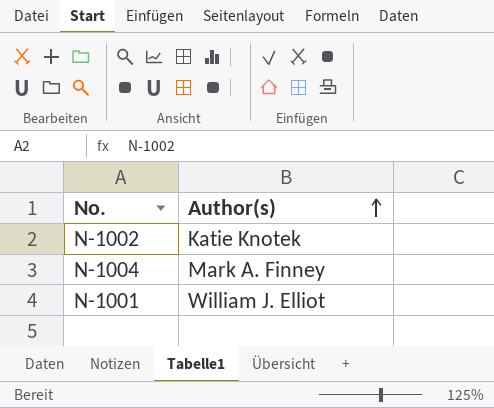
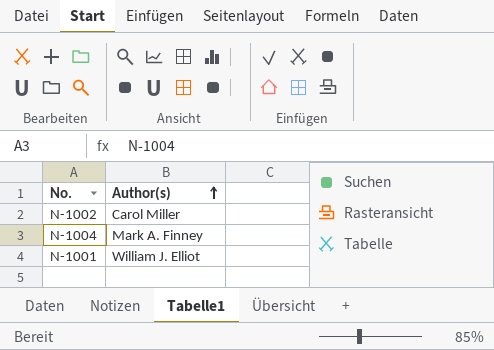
N-1002 | Author(s): Katie Knotek -> Carol Miller

